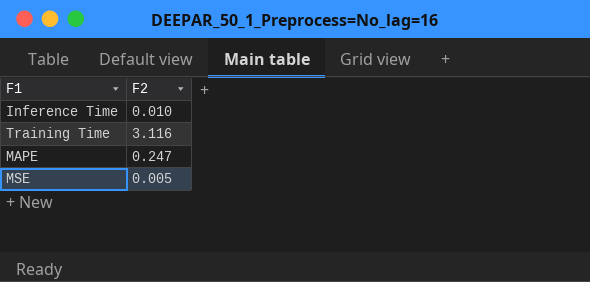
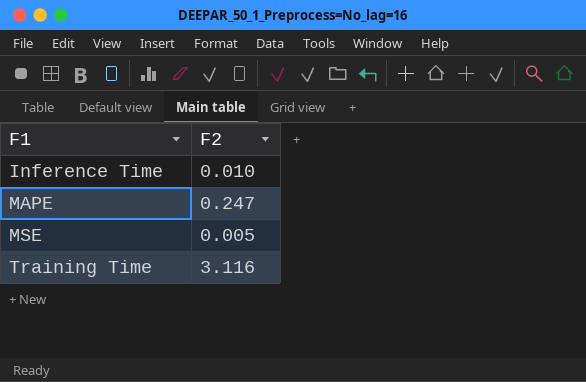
row order: none -> F1 ascending

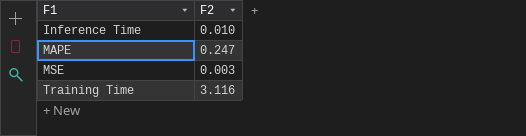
MSE | F2: 0.005 -> 0.003

